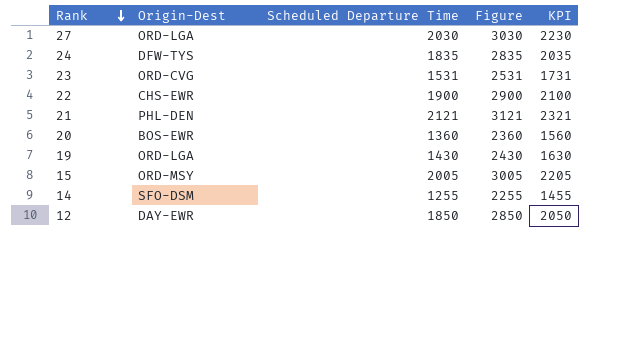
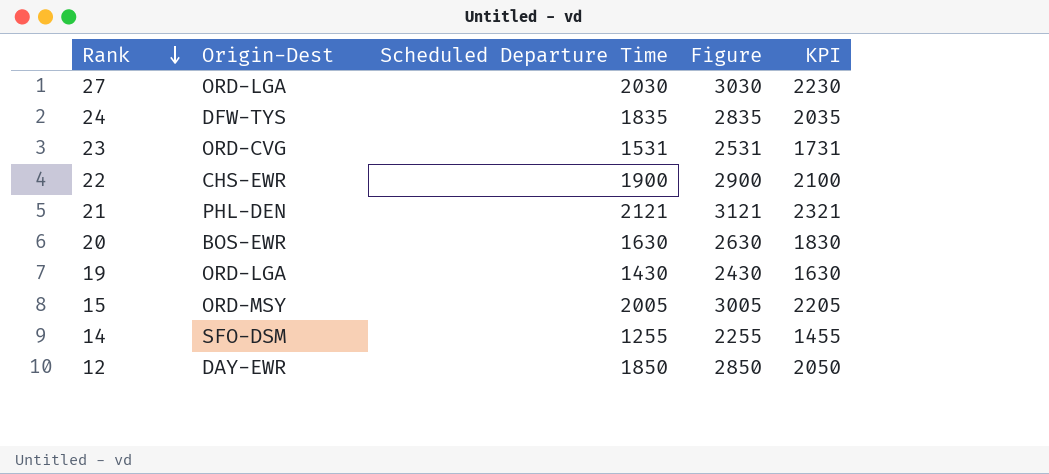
20 | Scheduled Departure Time: 1360 -> 1630
20 | Figure: 2360 -> 2630
20 | KPI: 1560 -> 1830

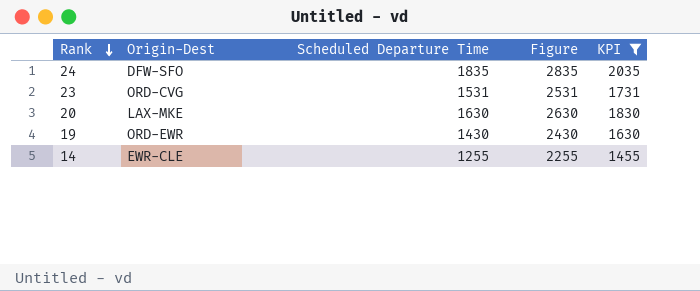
filter: none -> KPI <= 2035
24 | Origin-Dest: DFW-TYS -> DFW-SFO
20 | Origin-Dest: BOS-EWR -> LAX-MKE
19 | Origin-Dest: ORD-LGA -> ORD-EWR
14 | Origin-Dest: SFO-DSM -> EWR-CLE

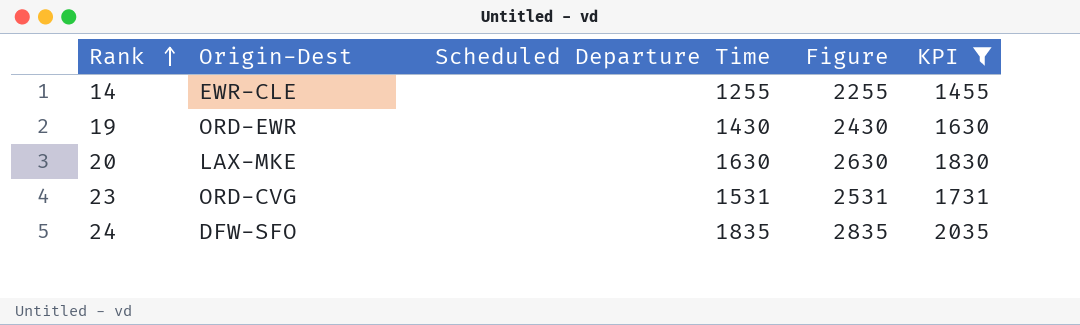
row order: Rank descending -> Rank ascending

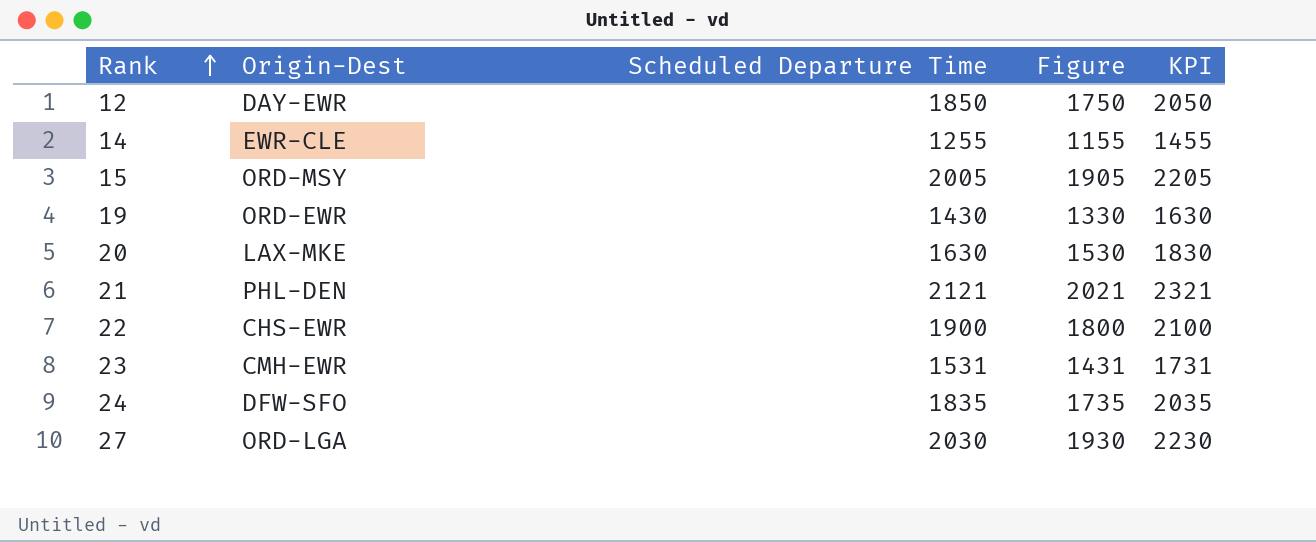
filter: KPI <= 2035 -> none
column Figure | formula: [Scheduled Departure Time] + 1000 -> [Scheduled Departure Time] - 100
23 | Origin-Dest: ORD-CVG -> CMH-EWR

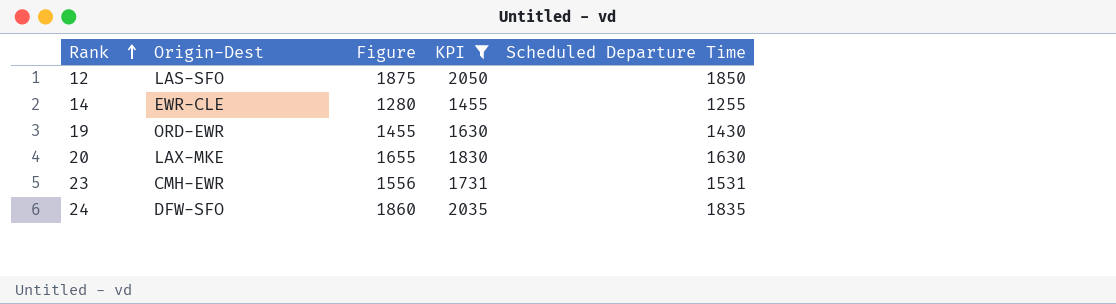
filter: none -> KPI <= 2050
column Figure | formula: [Scheduled Departure Time] - 100 -> [Scheduled Departure Time] + 25
column Scheduled Departure Time | position: 3 -> 5
12 | Origin-Dest: DAY-EWR -> LAS-SFO

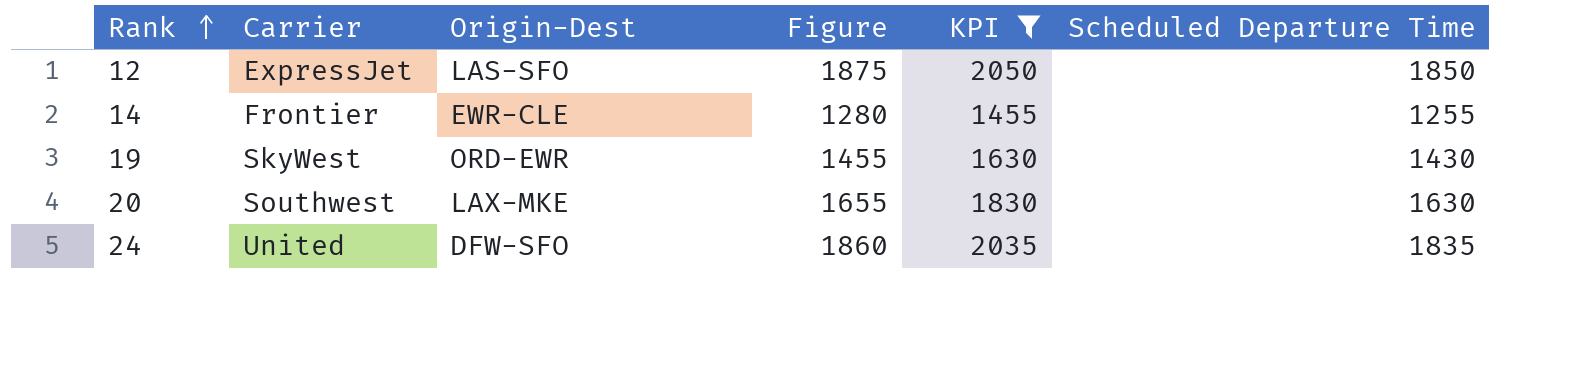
column Carrier | position: none -> 2
row 23: CMH-EWR | 1556 | 1731 | 1531 -> none

